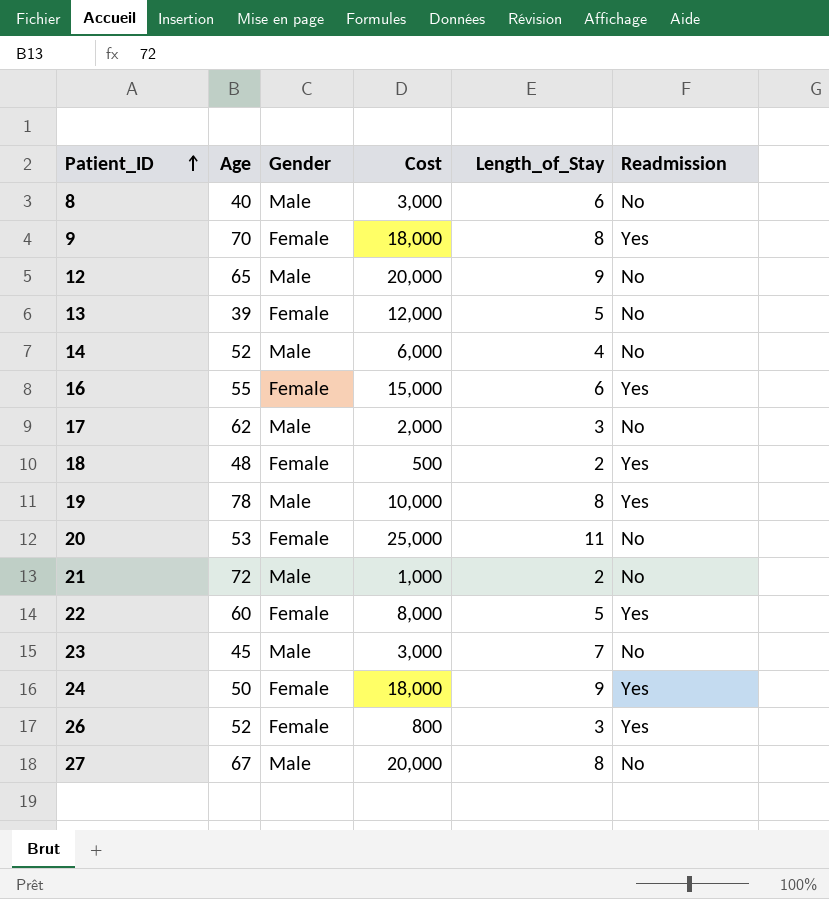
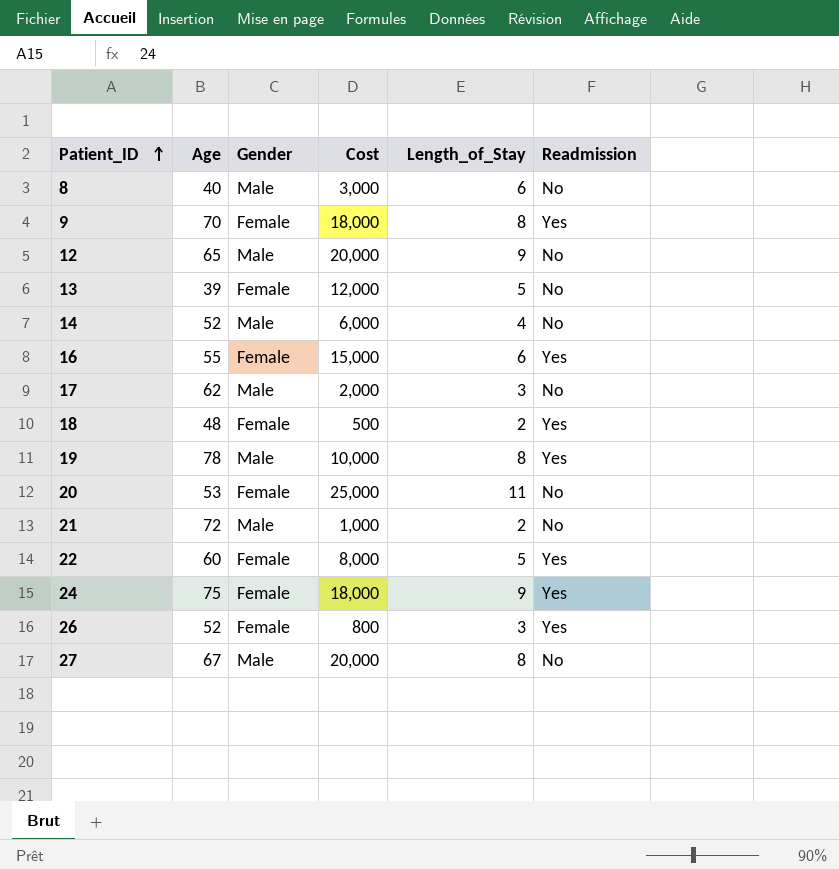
row 23: 45 | Male | 3,000 | 7 | No -> none
24 | Age: 50 -> 75

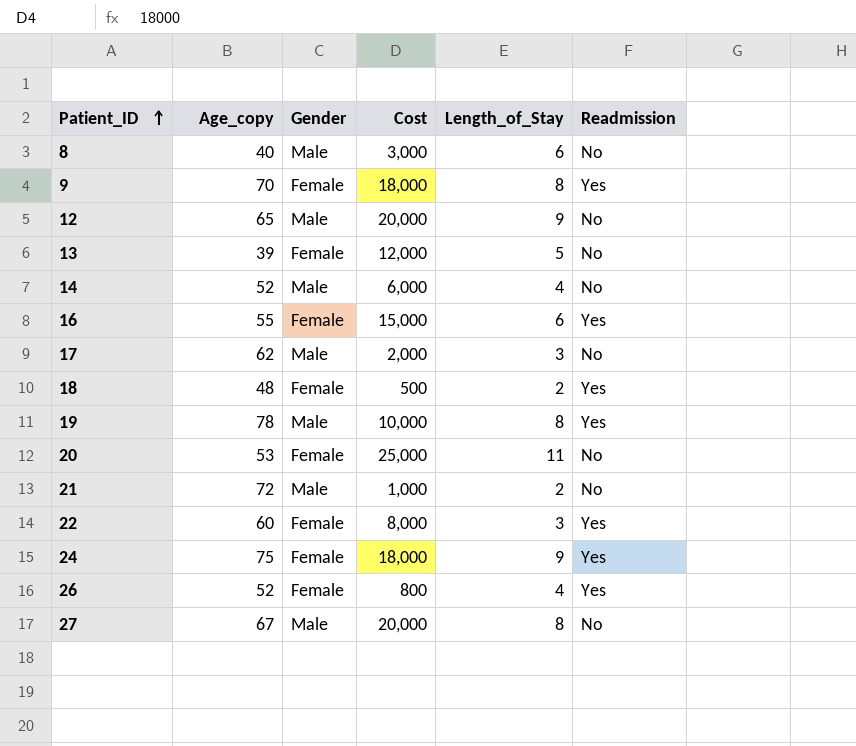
column name: Age -> Age_copy
22 | Length_of_Stay: 5 -> 3
26 | Length_of_Stay: 3 -> 4

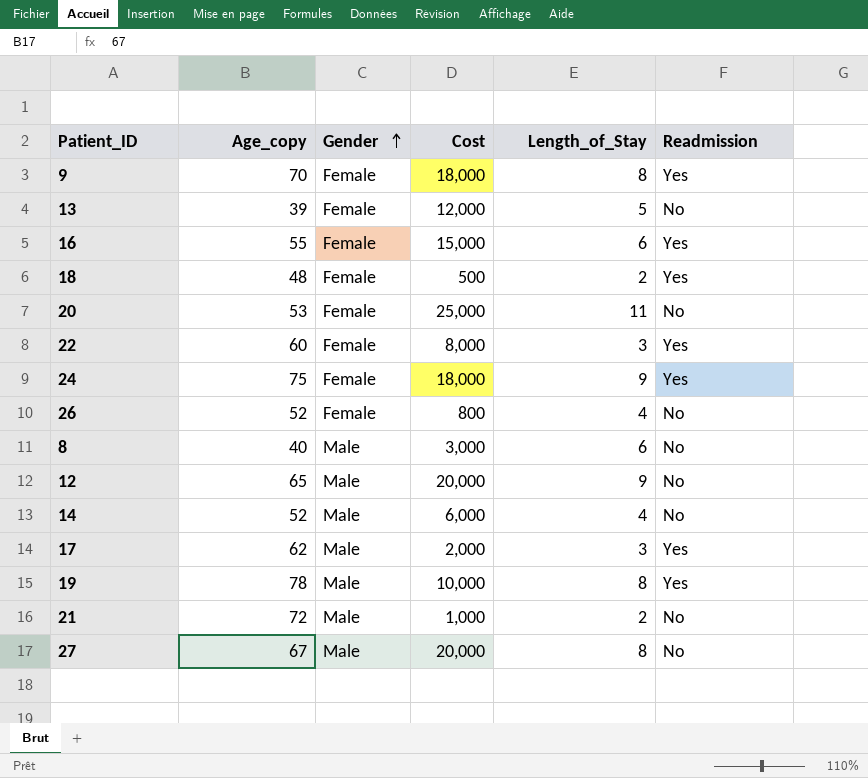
row order: Patient_ID ascending -> Gender ascending
26 | Readmission: Yes -> No
17 | Readmission: No -> Yes

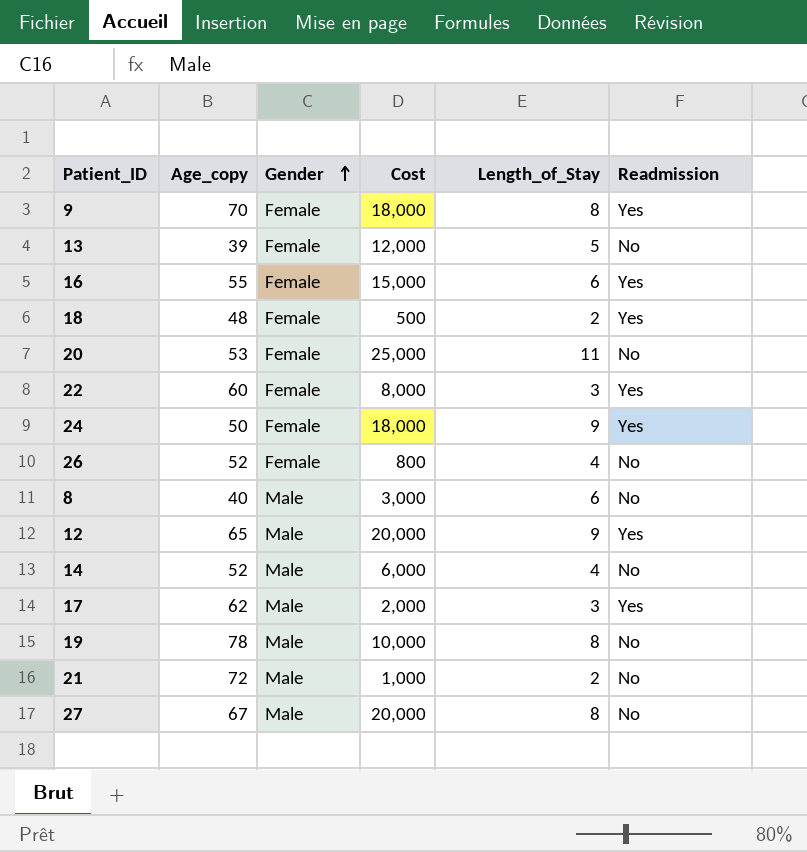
24 | Age_copy: 75 -> 50
12 | Readmission: No -> Yes
19 | Readmission: Yes -> No

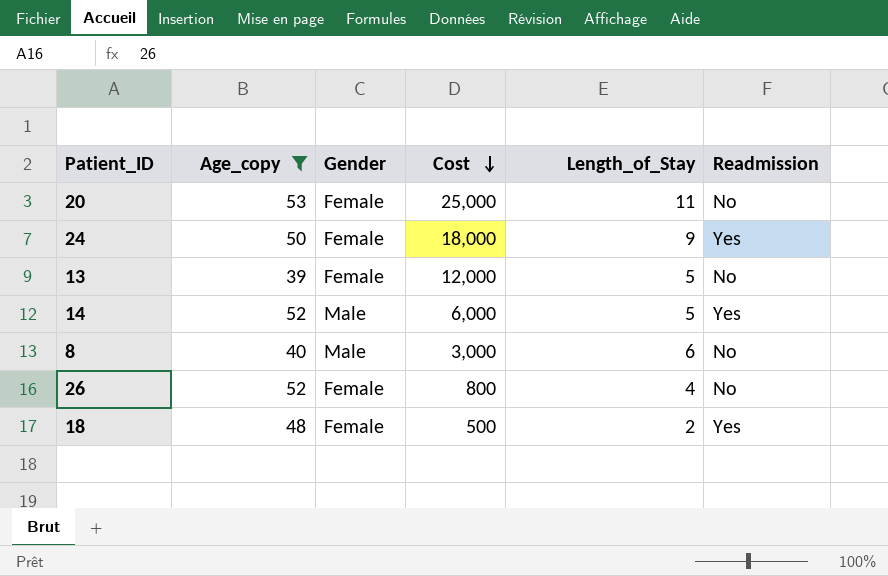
filter: none -> Age_copy <= 53
row order: Gender ascending -> Cost descending
14 | Length_of_Stay: 4 -> 5
14 | Readmission: No -> Yes

